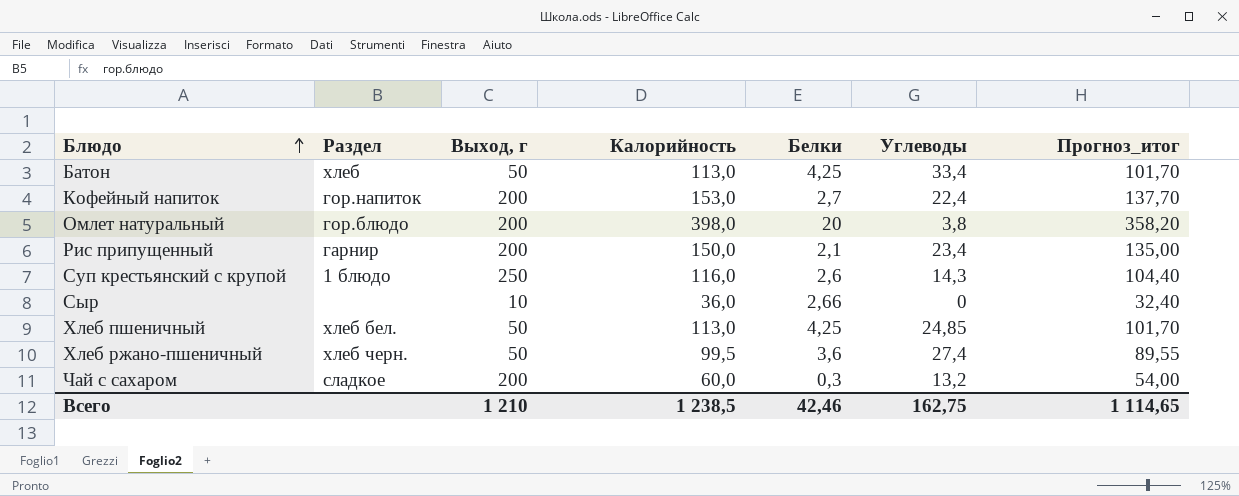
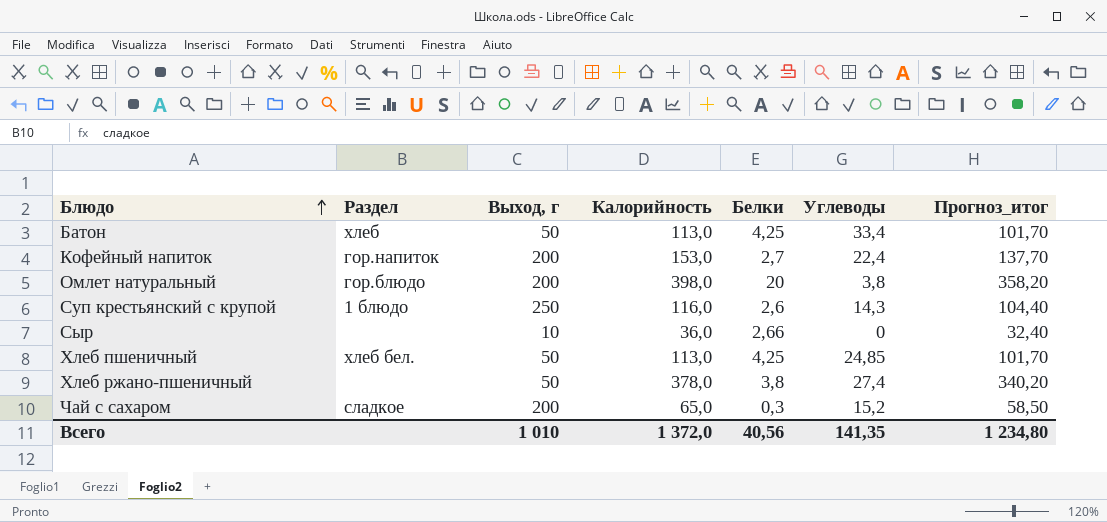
row Рис припущенный: гарнир | 200 | 150,0 | 2,1 | 23,4 | 135,00 -> none
Хлеб ржано-пшеничный | Раздел: хлеб черн. -> none
Хлеб ржано-пшеничный | Калорийность: 99,5 -> 378,0
Хлеб ржано-пшеничный | Белки: 3,6 -> 3,8
Хлеб ржано-пшеничный | Прогноз_итог: 89,55 -> 340,20
Чай с сахаром | Калорийность: 60,0 -> 65,0
Чай с сахаром | Углеводы: 13,2 -> 15,2
Чай с сахаром | Прогноз_итог: 54,00 -> 58,50
Всего | Выход, г: 1 210 -> 1 010
Всего | Калорийность: 1 238,5 -> 1 372,0
Всего | Белки: 42,46 -> 40,56
Всего | Углеводы: 162,75 -> 141,35
Всего | Прогноз_итог: 1 114,65 -> 1 234,80

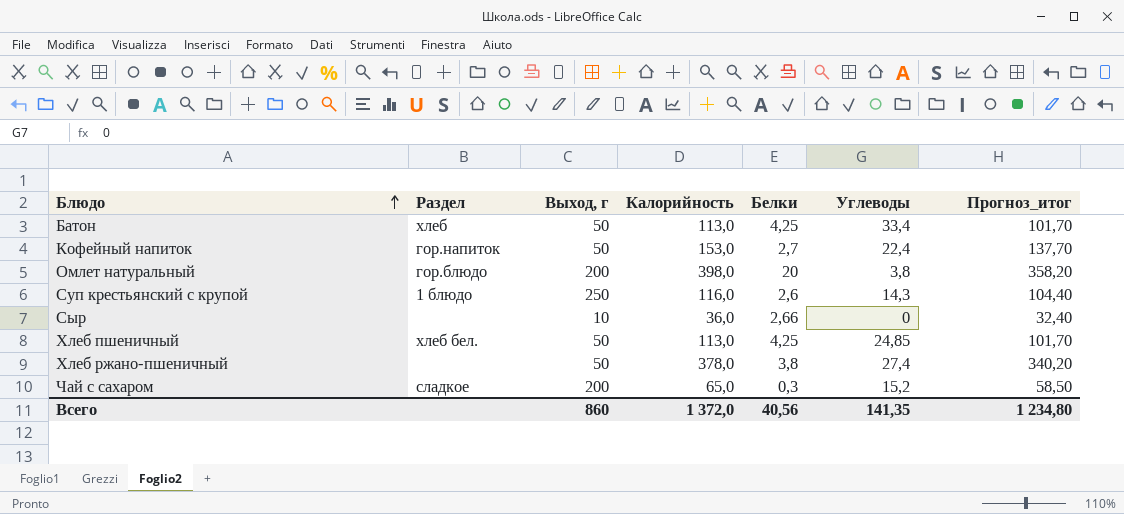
Кофейный напиток | Выход, г: 200 -> 50
Всего | Выход, г: 1 010 -> 860

